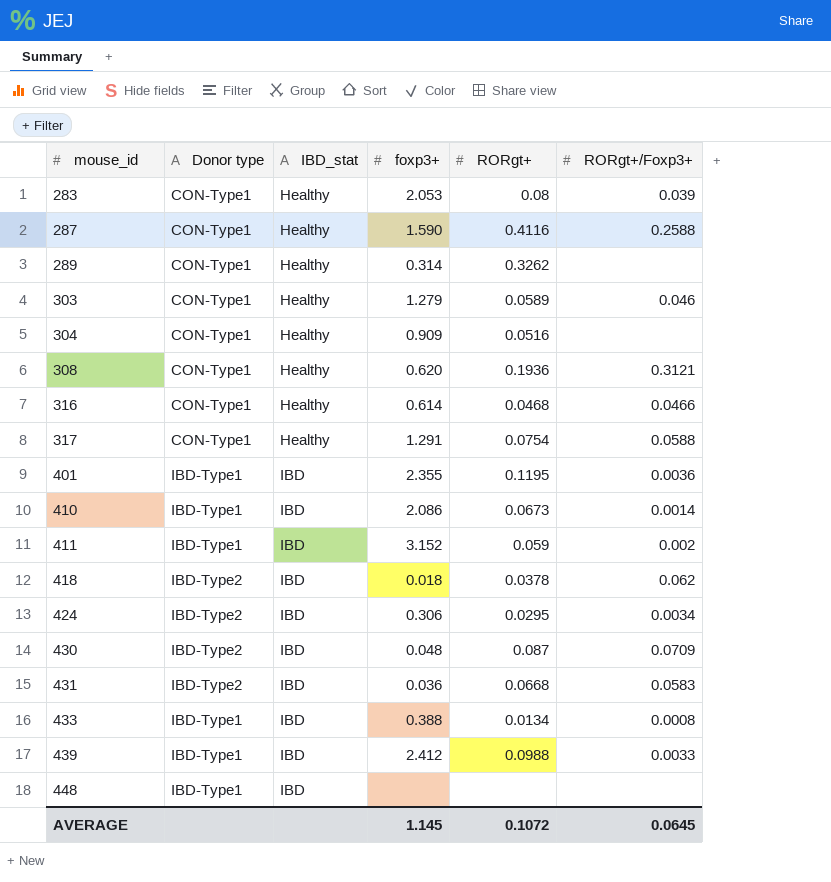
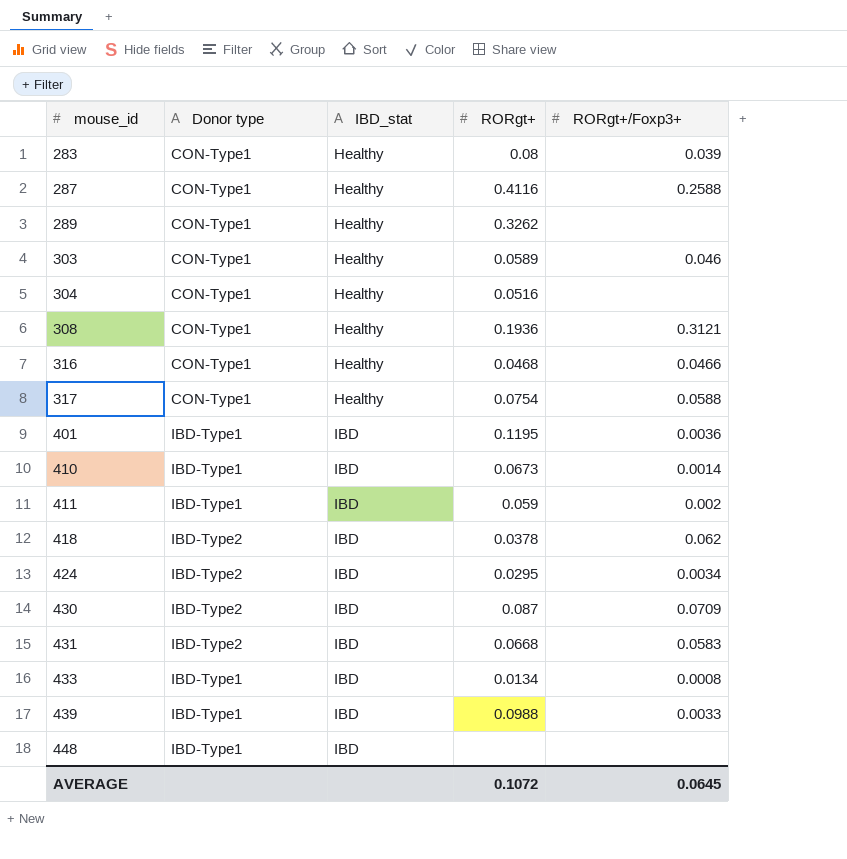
column foxp3+ | position: 4 -> none

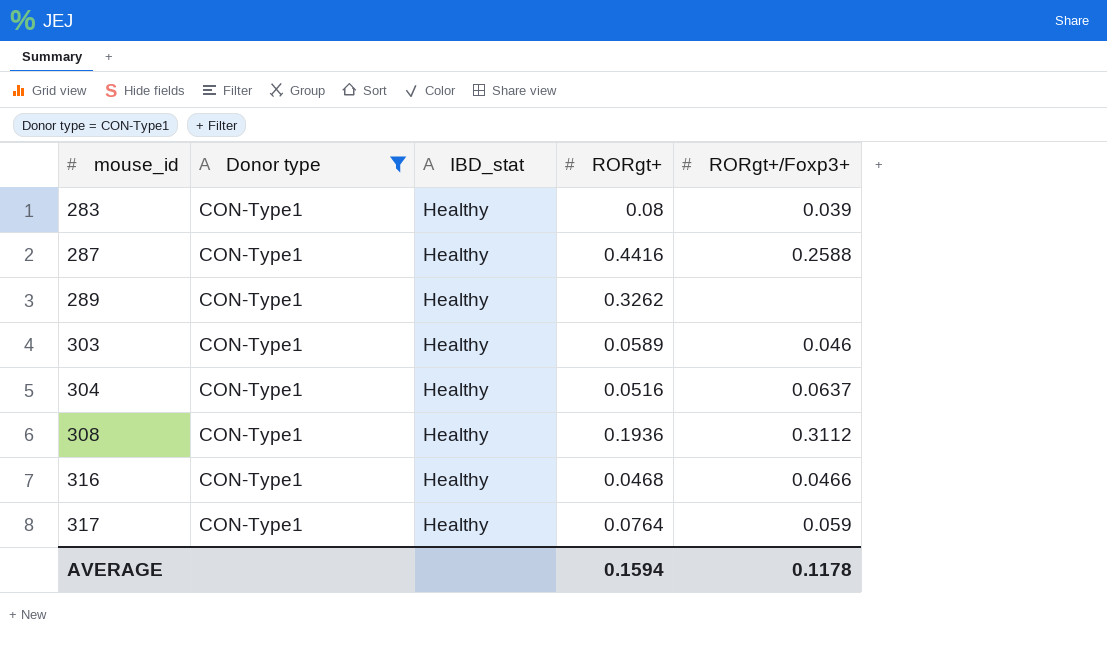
filter: none -> Donor type = CON-Type1
287 | RORgt+: 0.4116 -> 0.4416
304 | RORgt+/Foxp3+: none -> 0.0637
308 | RORgt+/Foxp3+: 0.3121 -> 0.3112
317 | RORgt+: 0.0754 -> 0.0764
317 | RORgt+/Foxp3+: 0.0588 -> 0.059
AVERAGE | RORgt+: 0.1072 -> 0.1594
AVERAGE | RORgt+/Foxp3+: 0.0645 -> 0.1178

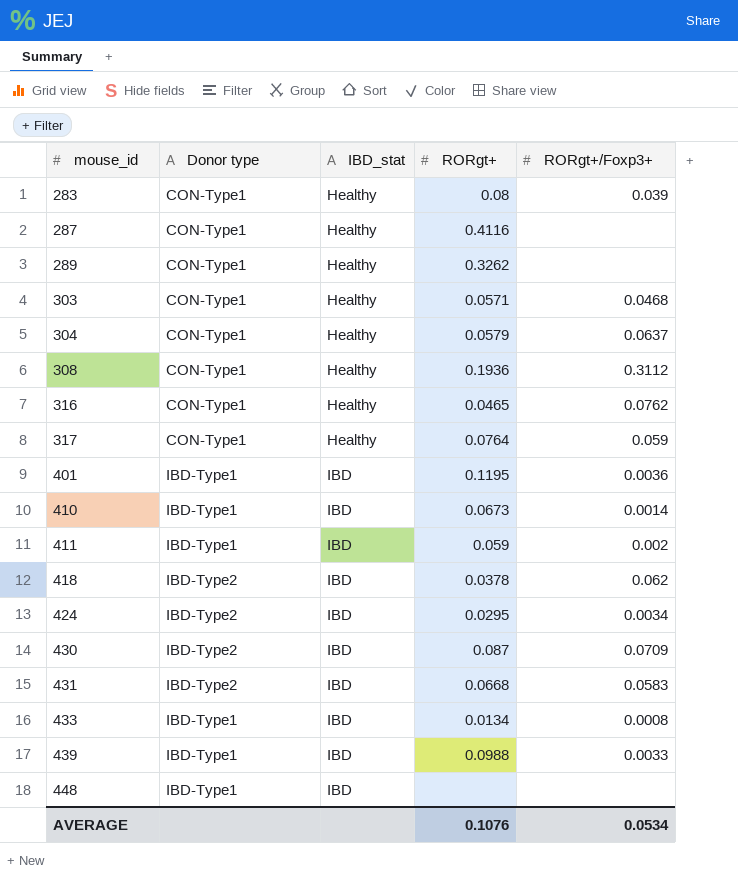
filter: Donor type = CON-Type1 -> none
287 | RORgt+: 0.4416 -> 0.4116
287 | RORgt+/Foxp3+: 0.2588 -> none
303 | RORgt+: 0.0589 -> 0.0571
303 | RORgt+/Foxp3+: 0.046 -> 0.0468
304 | RORgt+: 0.0516 -> 0.0579
316 | RORgt+: 0.0468 -> 0.0465
316 | RORgt+/Foxp3+: 0.0466 -> 0.0762
AVERAGE | RORgt+: 0.1594 -> 0.1076
AVERAGE | RORgt+/Foxp3+: 0.1178 -> 0.0534

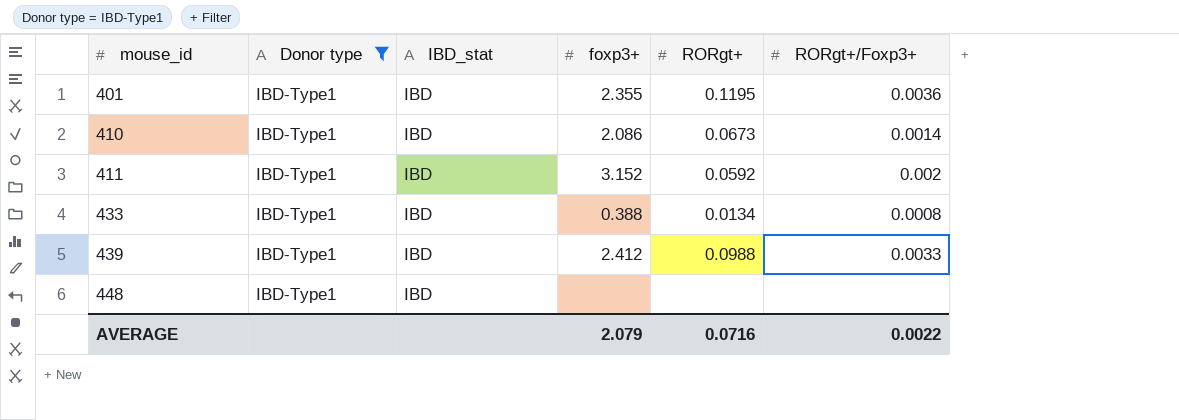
filter: none -> Donor type = IBD-Type1
column foxp3+ | position: none -> 4
411 | RORgt+: 0.059 -> 0.0592
AVERAGE | RORgt+: 0.1076 -> 0.0716
AVERAGE | RORgt+/Foxp3+: 0.0534 -> 0.0022

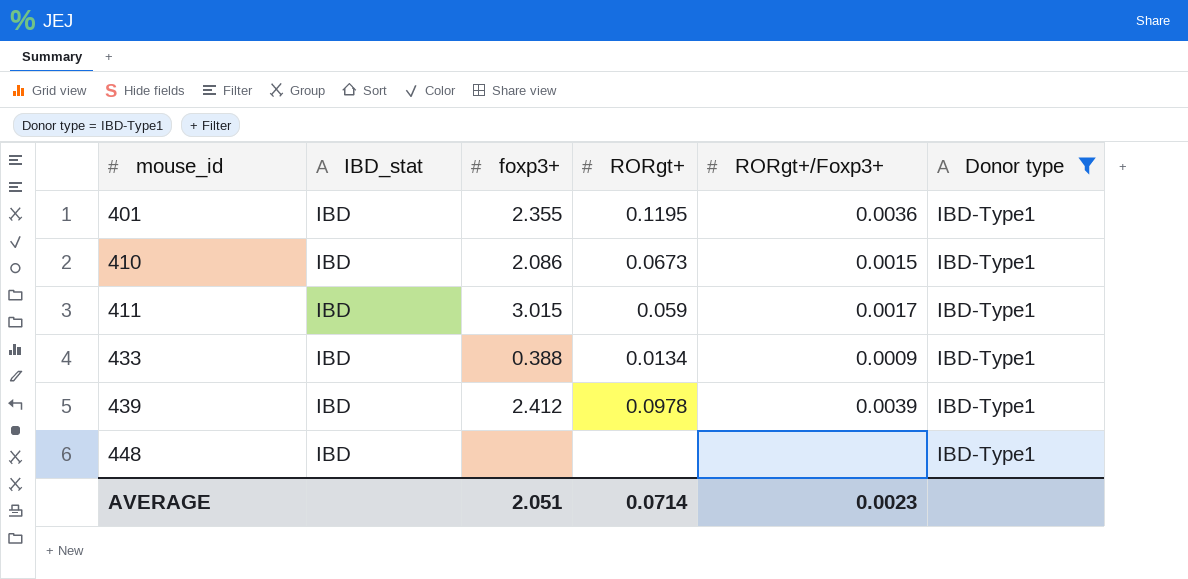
column Donor type | position: 2 -> 6
410 | RORgt+/Foxp3+: 0.0014 -> 0.0015
411 | foxp3+: 3.152 -> 3.015
411 | RORgt+: 0.0592 -> 0.059
411 | RORgt+/Foxp3+: 0.002 -> 0.0017
433 | RORgt+/Foxp3+: 0.0008 -> 0.0009
439 | RORgt+: 0.0988 -> 0.0978
439 | RORgt+/Foxp3+: 0.0033 -> 0.0039
AVERAGE | foxp3+: 2.079 -> 2.051
AVERAGE | RORgt+: 0.0716 -> 0.0714
AVERAGE | RORgt+/Foxp3+: 0.0022 -> 0.0023

